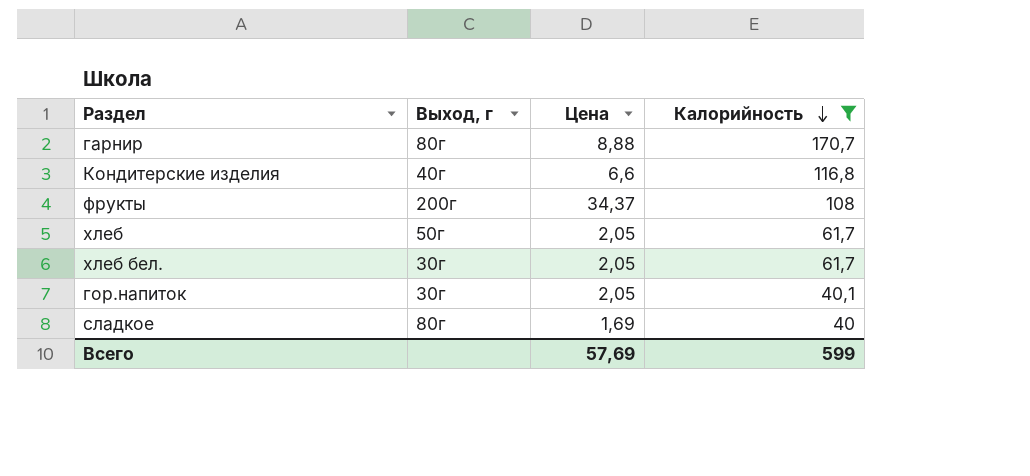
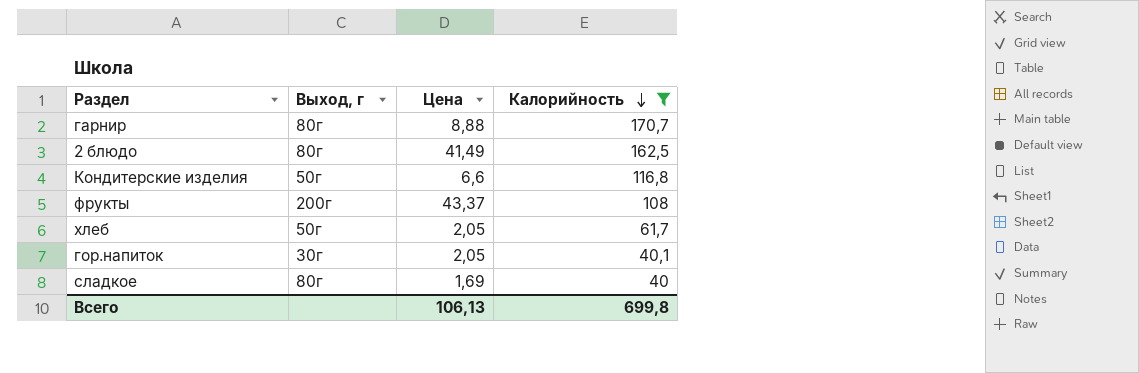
row хлеб бел.: 30г | 2,05 | 61,7 -> none
row 2 блюдо: none -> 80г | 41,49 | 162,5
Кондитерские изделия | Выход, г: 40г -> 50г
фрукты | Цена: 34,37 -> 43,37
Всего | Цена: 57,69 -> 106,13
Всего | Калорийность: 599 -> 699,8

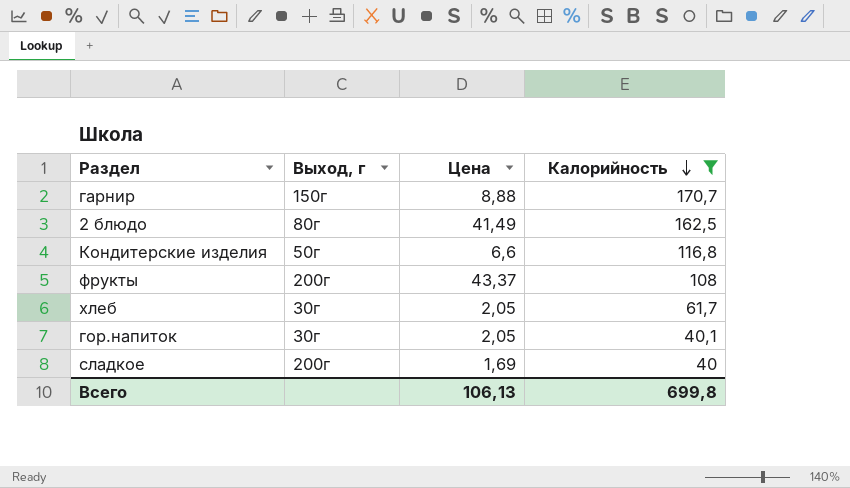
гарнир | Выход, г: 80г -> 150г
хлеб | Выход, г: 50г -> 30г
сладкое | Выход, г: 80г -> 200г

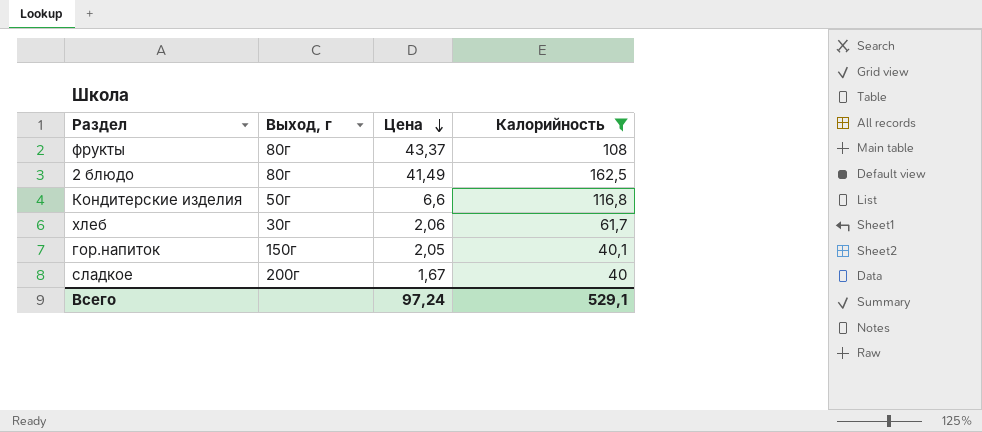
row order: Калорийность descending -> Цена descending
row гарнир: 150г | 8,88 | 170,7 -> none
фрукты | Выход, г: 200г -> 80г
хлеб | Цена: 2,05 -> 2,06
гор.напиток | Выход, г: 30г -> 150г
сладкое | Цена: 1,69 -> 1,67
Всего | Цена: 106,13 -> 97,24
Всего | Калорийность: 699,8 -> 529,1

